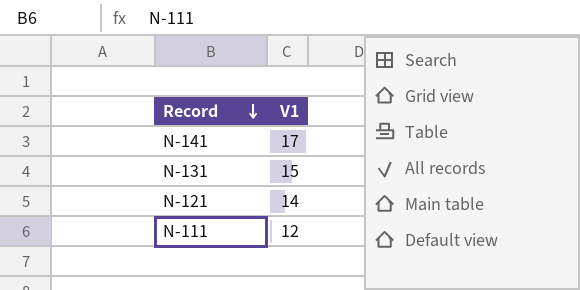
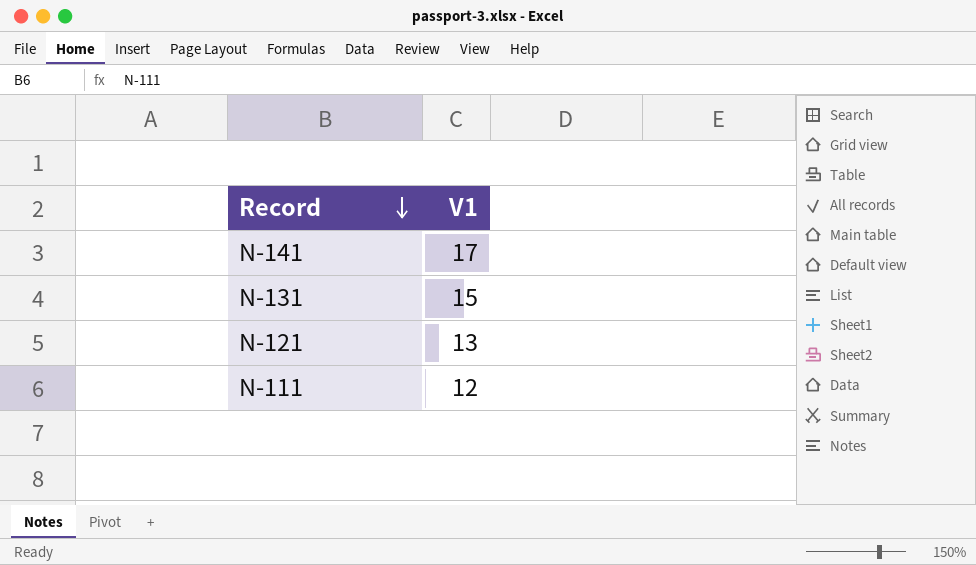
N-121 | V1: 14 -> 13

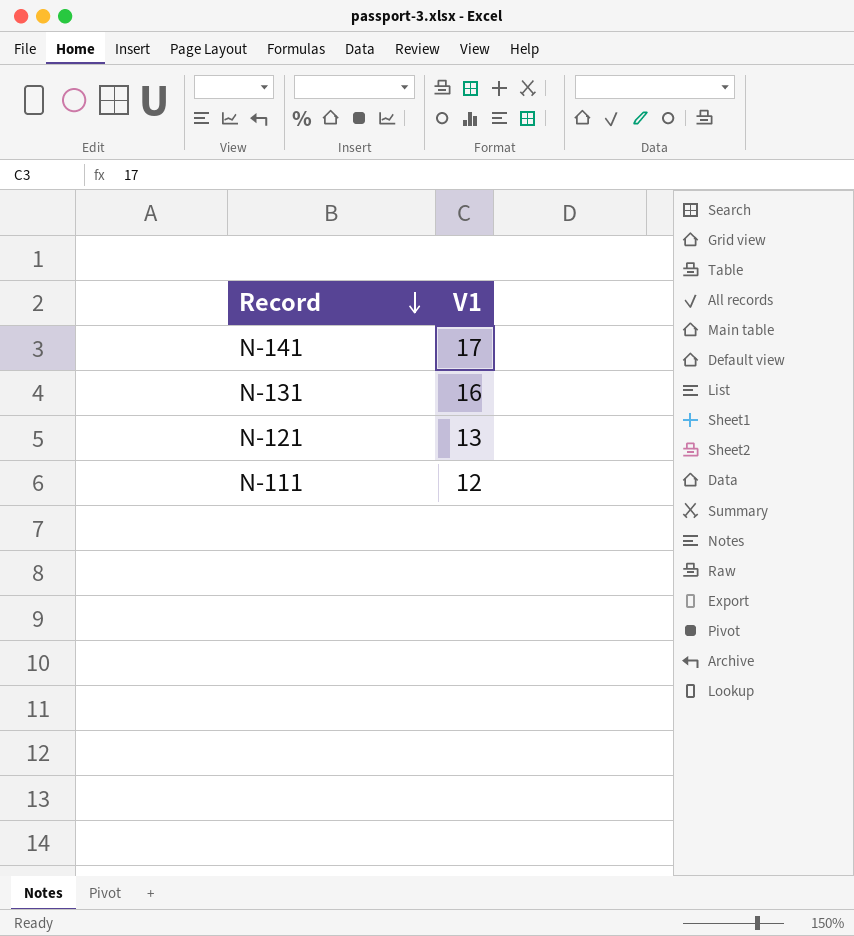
N-131 | V1: 15 -> 16

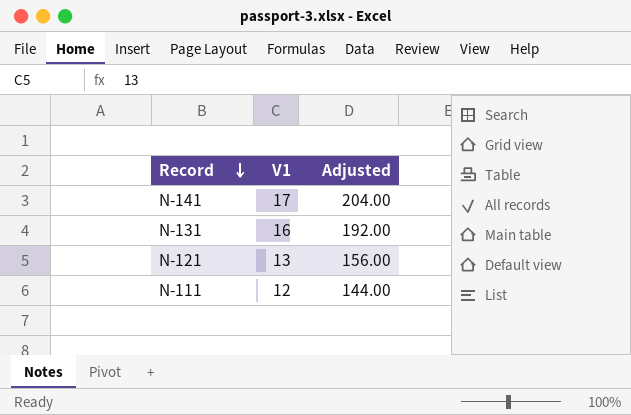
column Adjusted | formula: none -> [V1] * 12

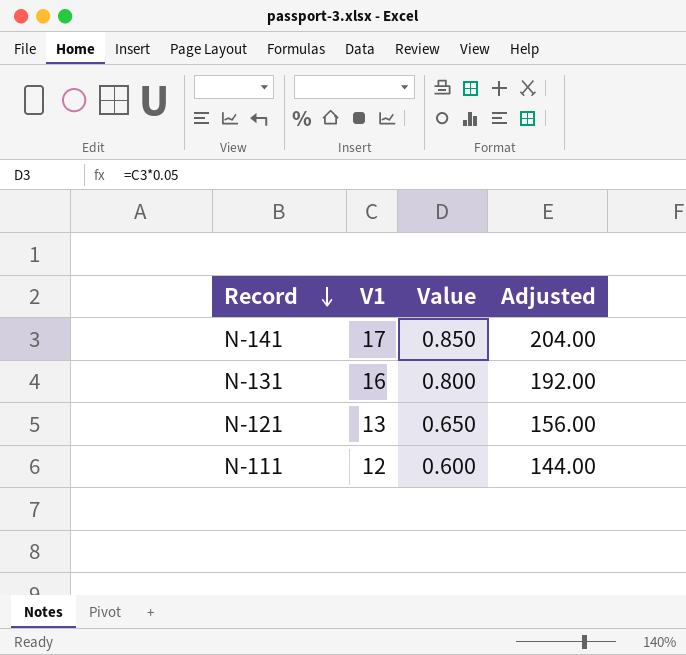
column Value | formula: none -> [V1] * 0.05

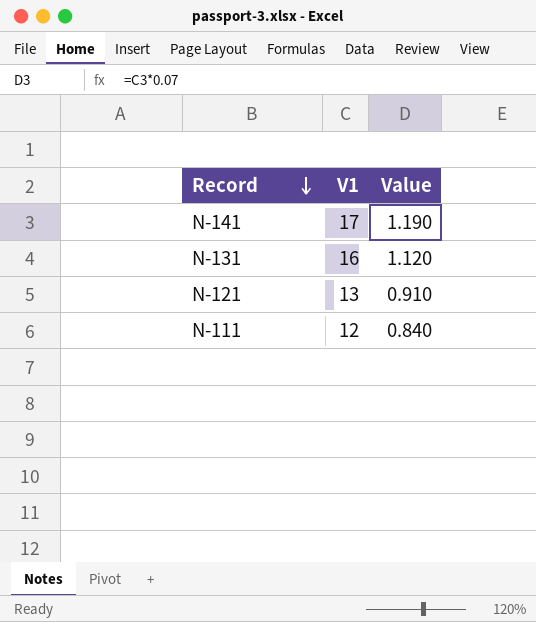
column Adjusted | formula: [V1] * 12 -> none
column Value | formula: [V1] * 0.05 -> [V1] * 0.07

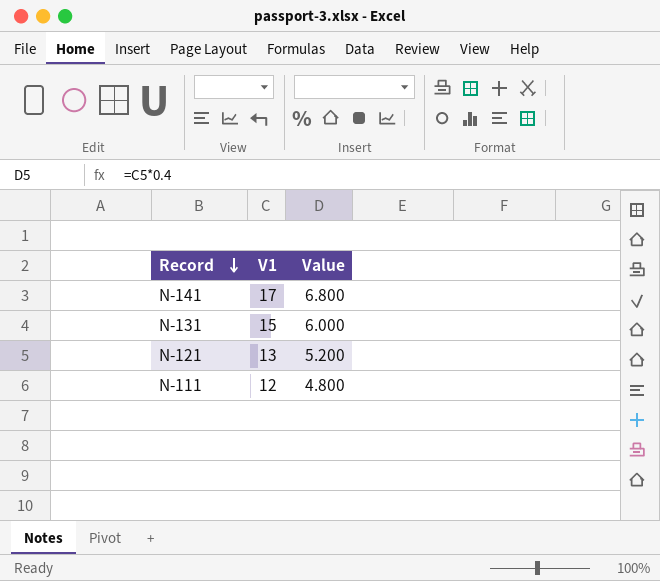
column Value | formula: [V1] * 0.07 -> [V1] * 0.4
N-131 | V1: 16 -> 15

